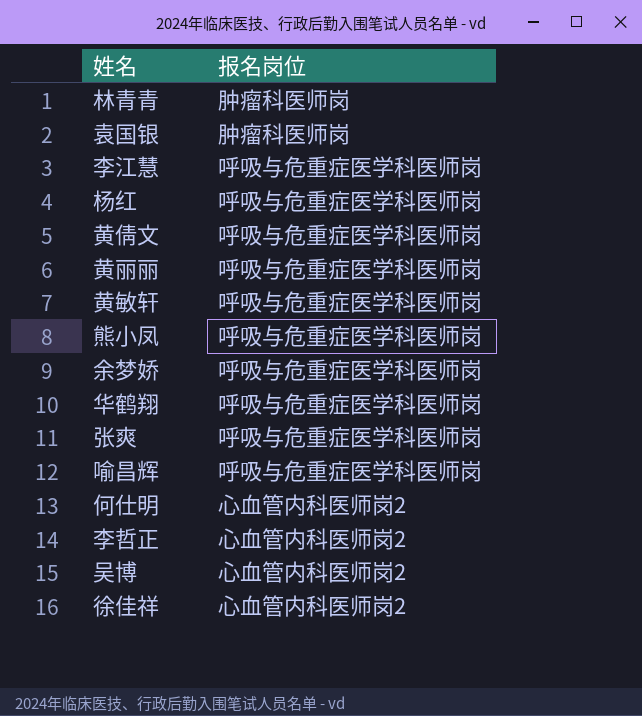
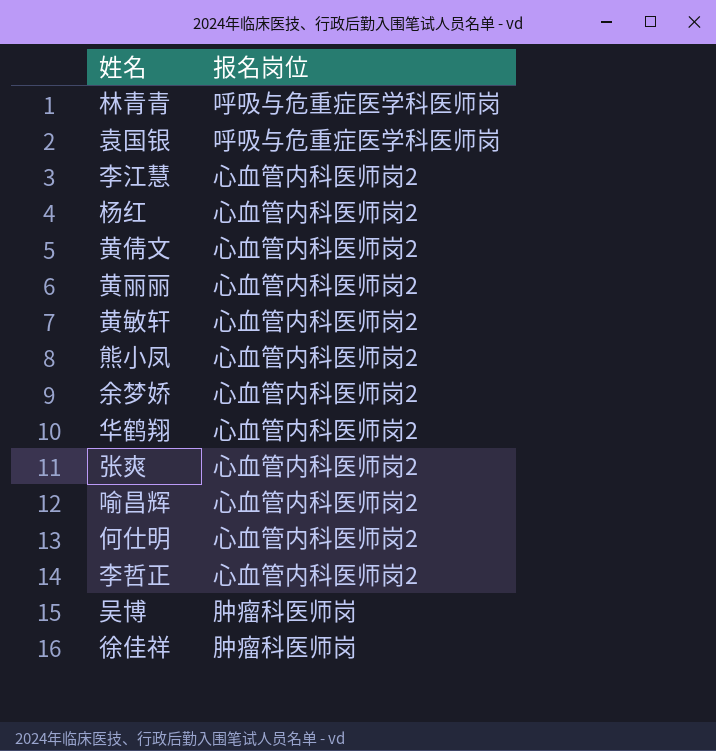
林青青 | 报名岗位: 肿瘤科医师岗 -> 呼吸与危重症医学科医师岗
袁国银 | 报名岗位: 肿瘤科医师岗 -> 呼吸与危重症医学科医师岗
李江慧 | 报名岗位: 呼吸与危重症医学科医师岗 -> 心血管内科医师岗2
杨红 | 报名岗位: 呼吸与危重症医学科医师岗 -> 心血管内科医师岗2
黄倩文 | 报名岗位: 呼吸与危重症医学科医师岗 -> 心血管内科医师岗2
黄丽丽 | 报名岗位: 呼吸与危重症医学科医师岗 -> 心血管内科医师岗2
黄敏轩 | 报名岗位: 呼吸与危重症医学科医师岗 -> 心血管内科医师岗2
熊小凤 | 报名岗位: 呼吸与危重症医学科医师岗 -> 心血管内科医师岗2
余梦娇 | 报名岗位: 呼吸与危重症医学科医师岗 -> 心血管内科医师岗2
华鹤翔 | 报名岗位: 呼吸与危重症医学科医师岗 -> 心血管内科医师岗2
张爽 | 报名岗位: 呼吸与危重症医学科医师岗 -> 心血管内科医师岗2
喻昌辉 | 报名岗位: 呼吸与危重症医学科医师岗 -> 心血管内科医师岗2
吴博 | 报名岗位: 心血管内科医师岗2 -> 肿瘤科医师岗
徐佳祥 | 报名岗位: 心血管内科医师岗2 -> 肿瘤科医师岗

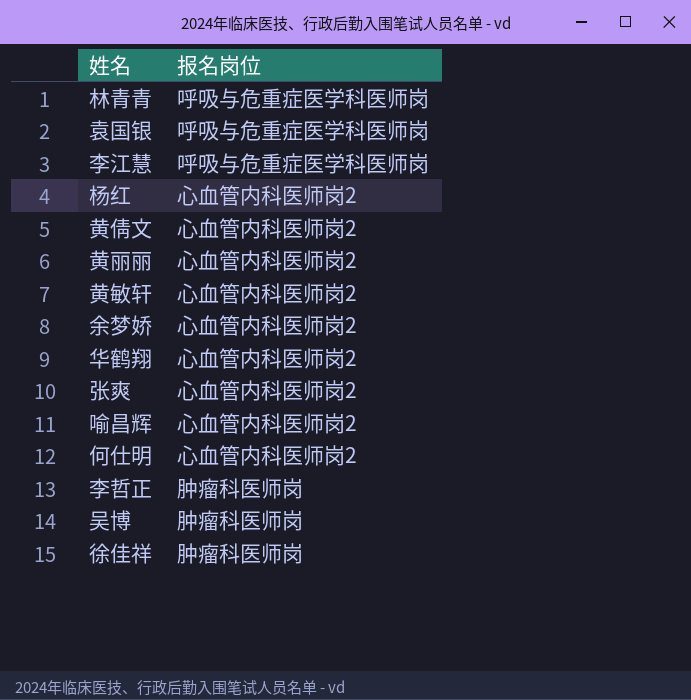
row 熊小凤: 心血管内科医师岗2 -> none
李江慧 | 报名岗位: 心血管内科医师岗2 -> 呼吸与危重症医学科医师岗
李哲正 | 报名岗位: 心血管内科医师岗2 -> 肿瘤科医师岗

